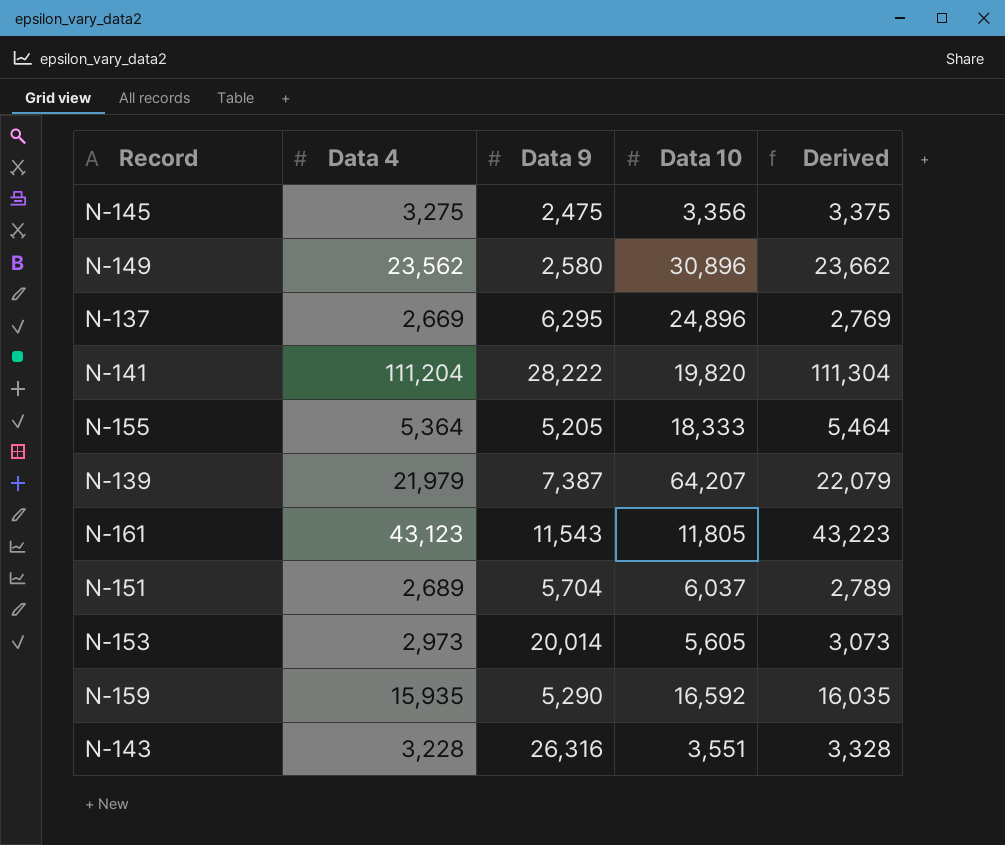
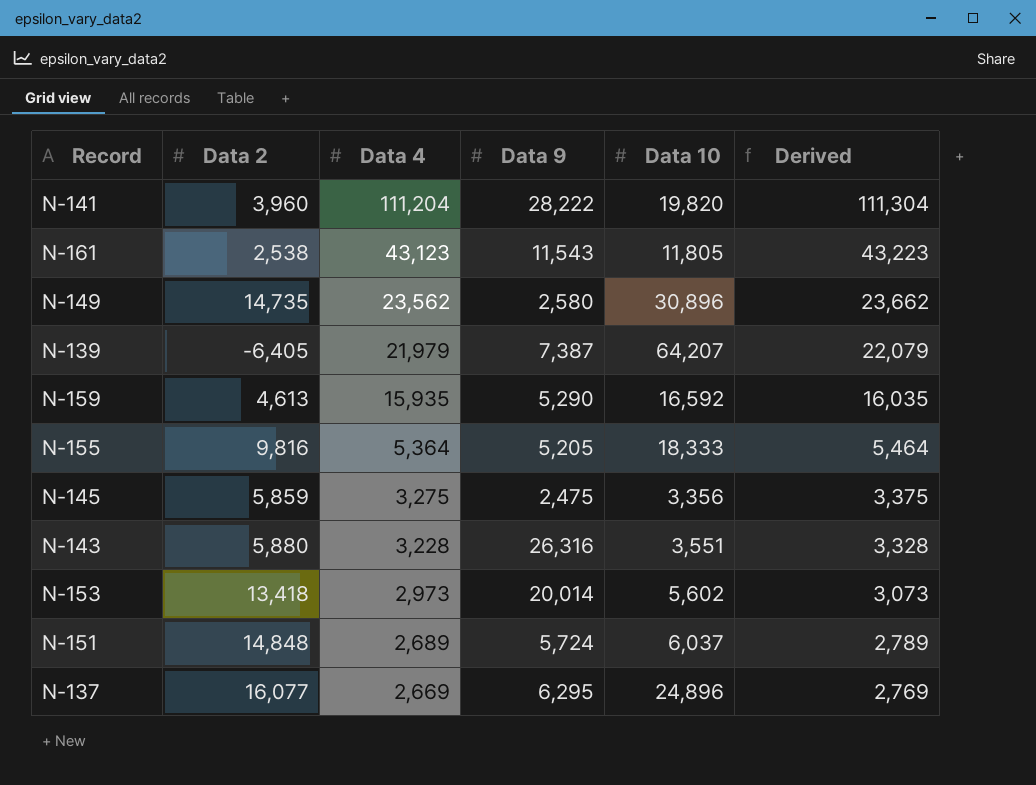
row order: none -> Data 4 descending
column Data 2 | position: none -> 2
N-153 | Data 10: 5,605 -> 5,602
N-151 | Data 9: 5,704 -> 5,724

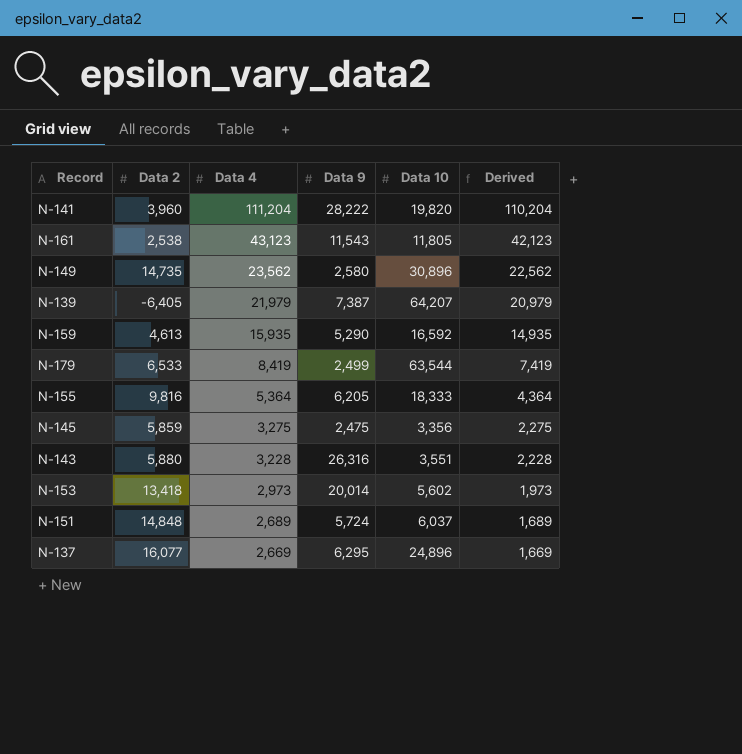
column Derived | formula: [Data 4] + 100 -> [Data 4] - 1000
row N-179: none -> 6,533 | 8,419 | 2,499 | 63,544 | 7,419
N-155 | Data 9: 5,205 -> 6,205

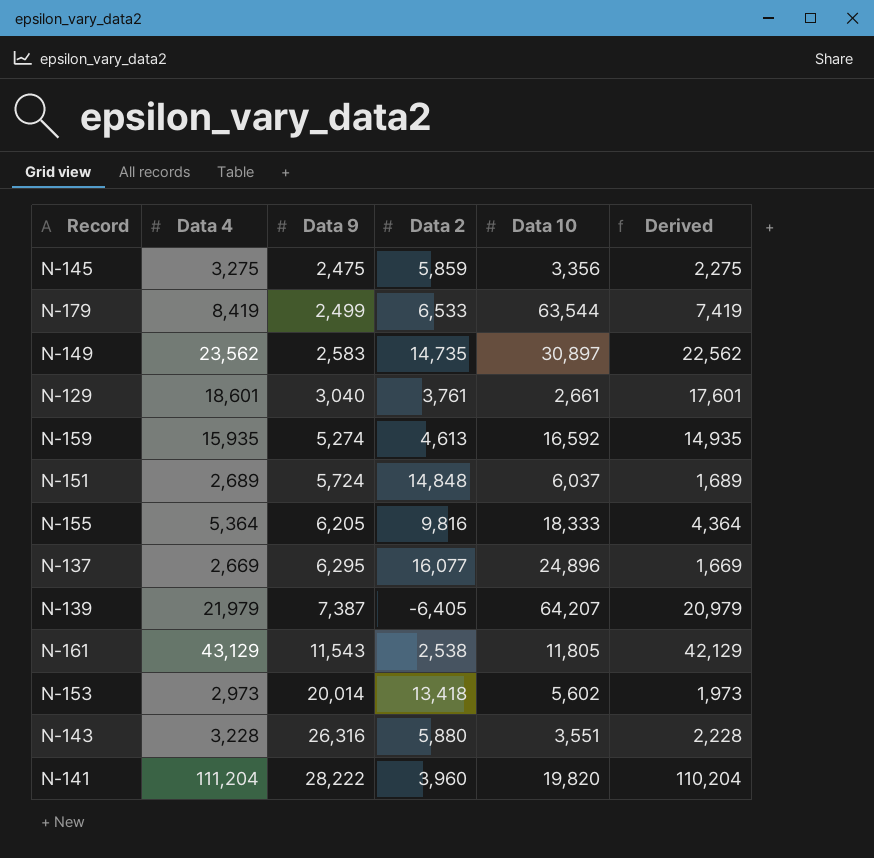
row order: Data 4 descending -> Data 9 ascending
column Data 2 | position: 2 -> 4
N-149 | Data 9: 2,580 -> 2,583
N-149 | Data 10: 30,896 -> 30,897
row N-129: none -> 18,601 | 3,040 | 3,761 | 2,661 | 17,601
N-159 | Data 9: 5,290 -> 5,274
N-161 | Data 4: 43,123 -> 43,129
N-161 | Derived: 42,123 -> 42,129

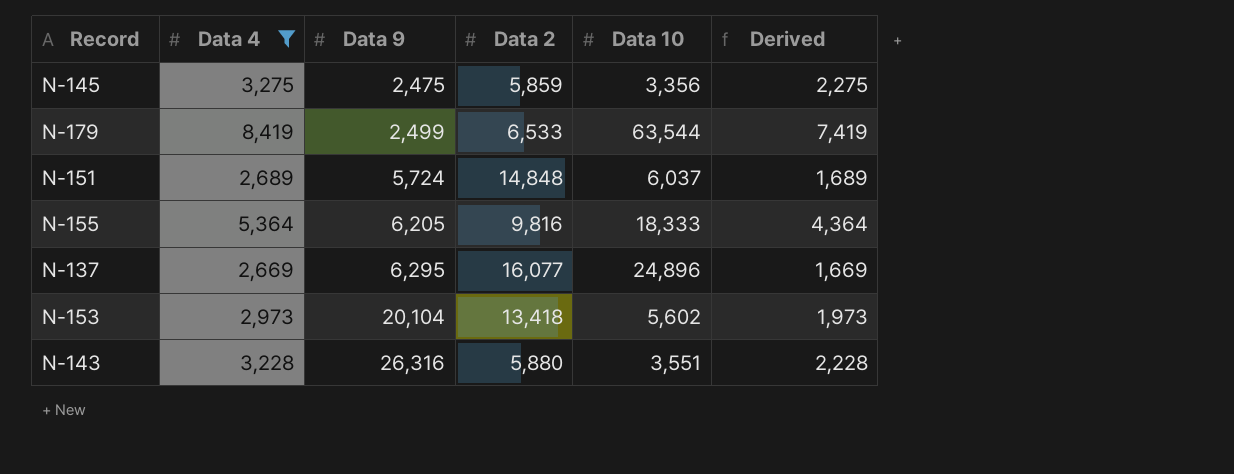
filter: none -> Data 4 <= 8,419
N-153 | Data 9: 20,014 -> 20,104

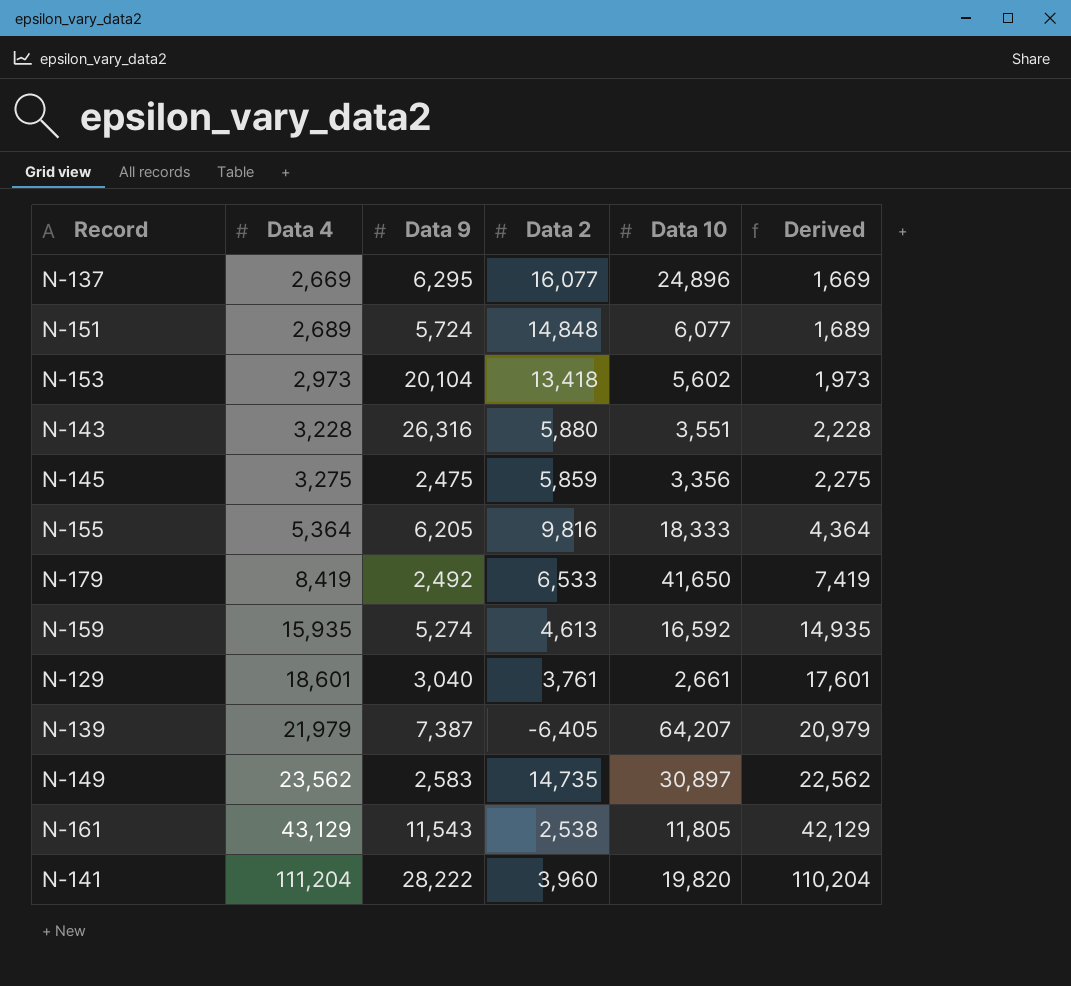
filter: Data 4 <= 8,419 -> none
row order: Data 9 ascending -> Data 4 ascending
N-151 | Data 10: 6,037 -> 6,077
N-179 | Data 9: 2,499 -> 2,492
N-179 | Data 10: 63,544 -> 41,650

